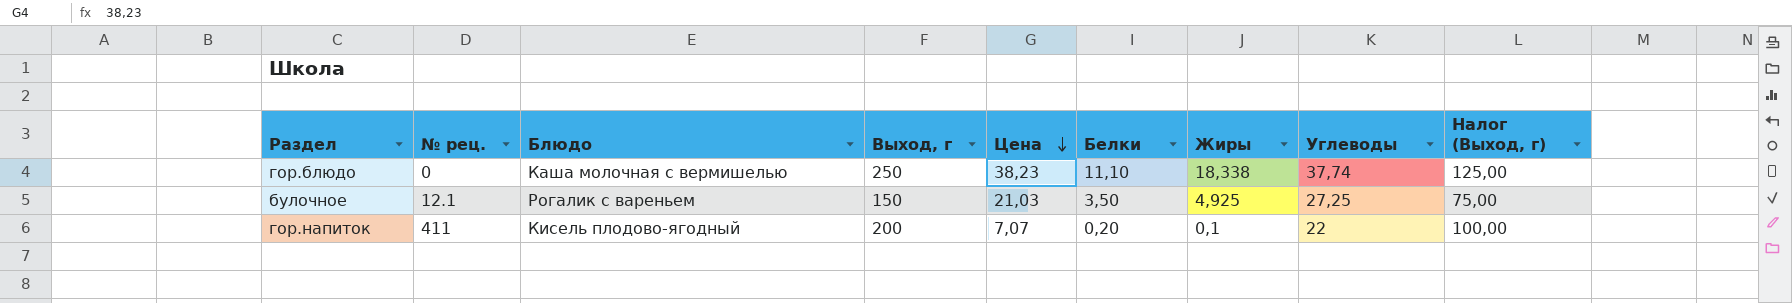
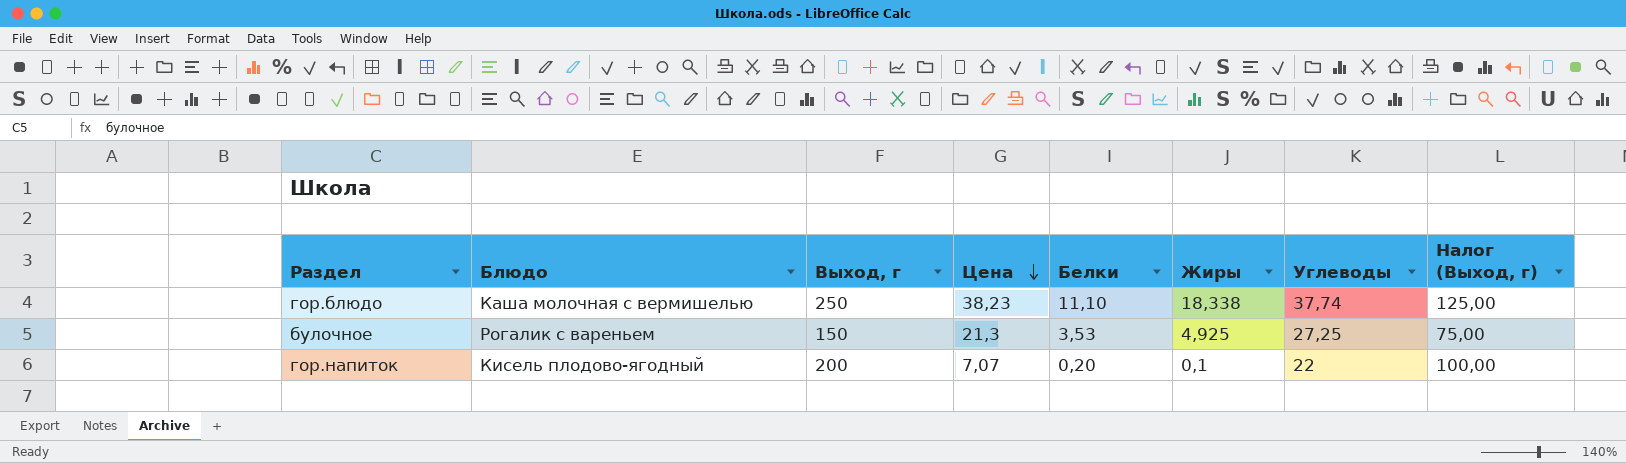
column № рец. | position: 2 -> none
булочное | Цена: 21,03 -> 21,3
булочное | Белки: 3,50 -> 3,53

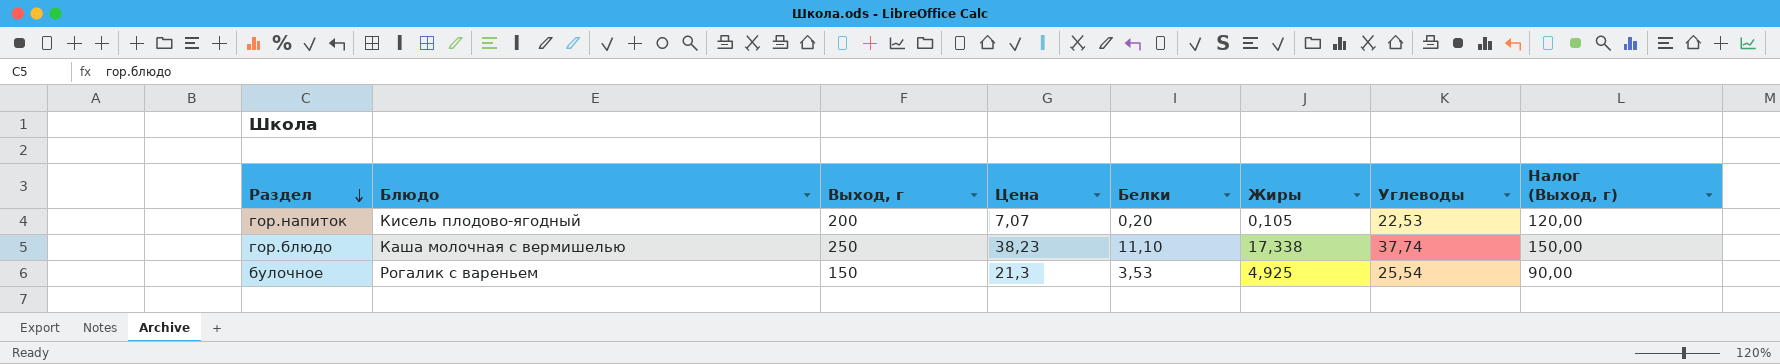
row order: Цена descending -> Раздел descending
column Налог (Выход, г) | formula: [Выход, г] * 0,5 -> [Выход, г] * 0,6
гор.напиток | Жиры: 0,1 -> 0,105
гор.напиток | Углеводы: 22 -> 22,53
гор.блюдо | Жиры: 18,338 -> 17,338
булочное | Углеводы: 27,25 -> 25,54

